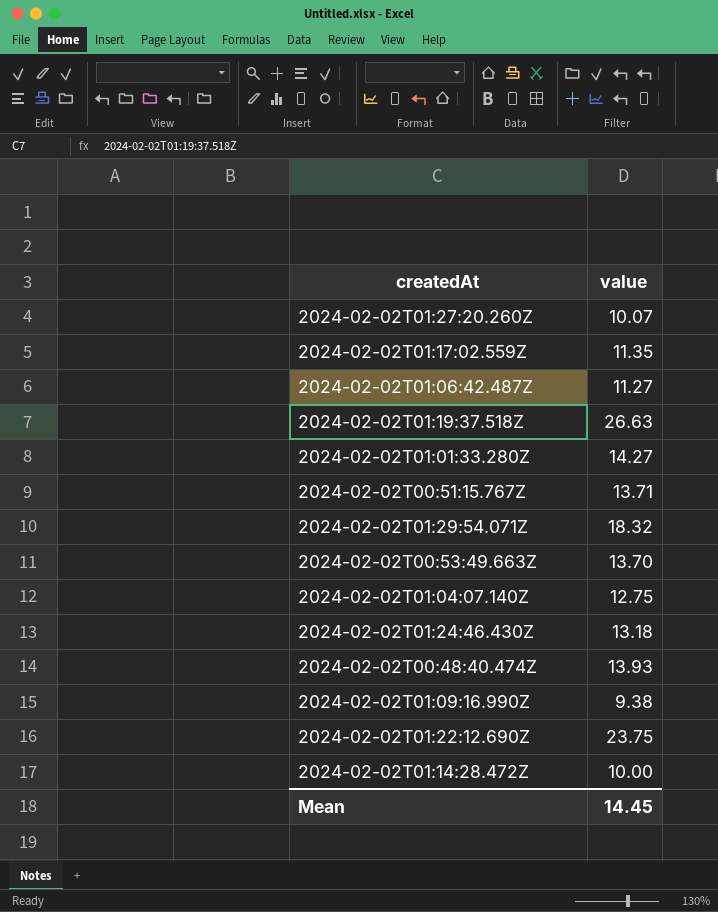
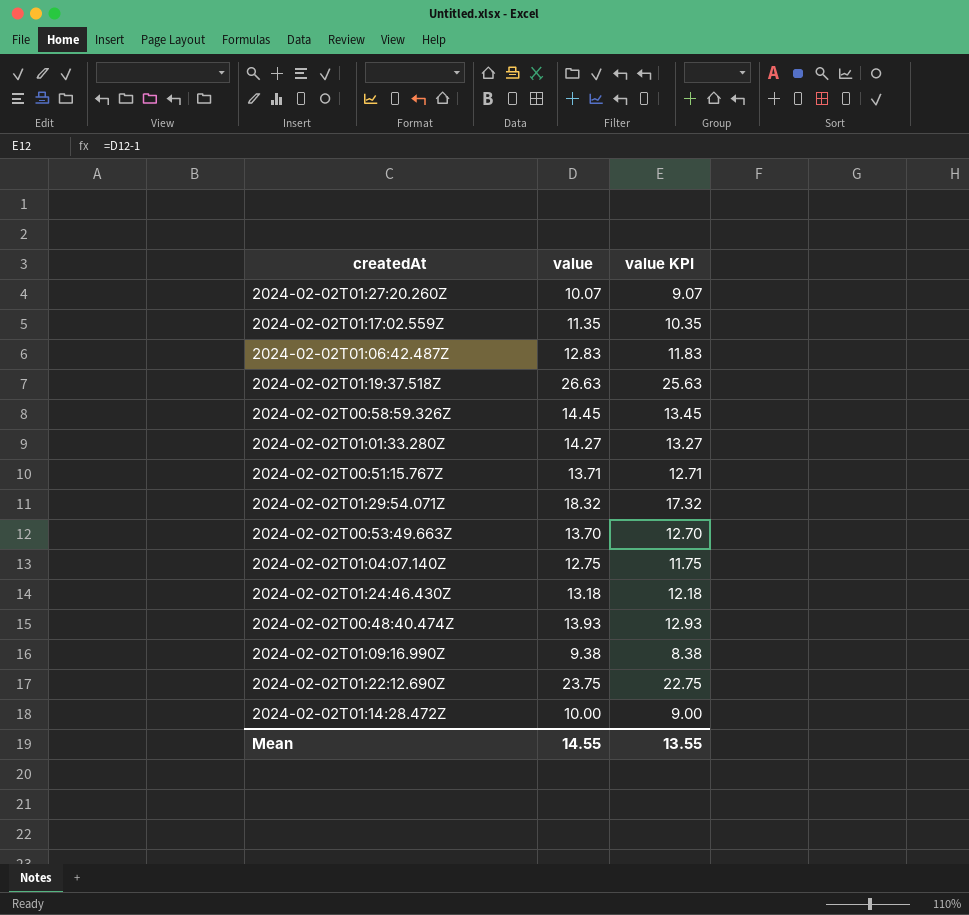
column value KPI | formula: none -> [value] - 1
2024-02-02T01:06:42.487Z | value: 11.27 -> 12.83
row 2024-02-02T00:58:59.326Z: none -> 14.45 | 13.45
Mean | value: 14.45 -> 14.55

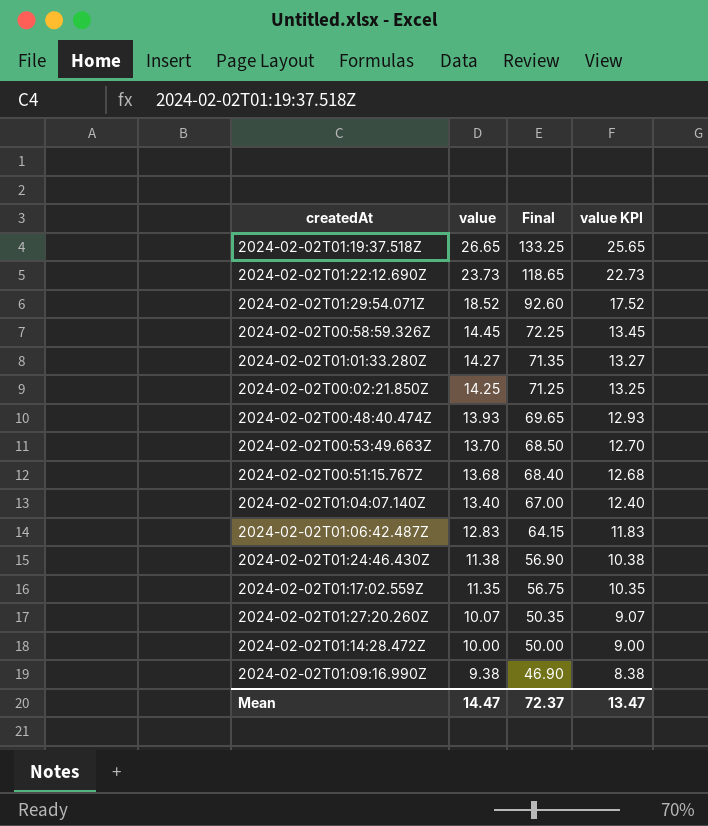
row order: none -> value descending
column Final | formula: none -> [value] * 5
2024-02-02T01:19:37.518Z | value: 26.63 -> 26.65
2024-02-02T01:19:37.518Z | value KPI: 25.63 -> 25.65
2024-02-02T01:22:12.690Z | value: 23.75 -> 23.73
2024-02-02T01:22:12.690Z | value KPI: 22.75 -> 22.73
2024-02-02T01:29:54.071Z | value: 18.32 -> 18.52
2024-02-02T01:29:54.071Z | value KPI: 17.32 -> 17.52
row 2024-02-02T00:02:21.850Z: none -> 14.25 | 71.25 | 13.25
2024-02-02T00:51:15.767Z | value: 13.71 -> 13.68
2024-02-02T00:51:15.767Z | value KPI: 12.71 -> 12.68
2024-02-02T01:04:07.140Z | value: 12.75 -> 13.40
2024-02-02T01:04:07.140Z | value KPI: 11.75 -> 12.40
2024-02-02T01:24:46.430Z | value: 13.18 -> 11.38
2024-02-02T01:24:46.430Z | value KPI: 12.18 -> 10.38
Mean | value: 14.55 -> 14.47
Mean | value KPI: 13.55 -> 13.47

